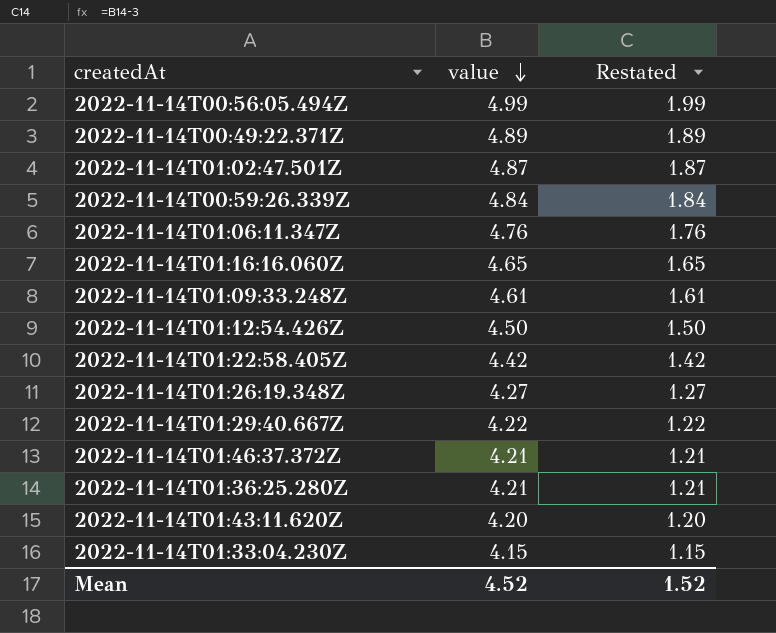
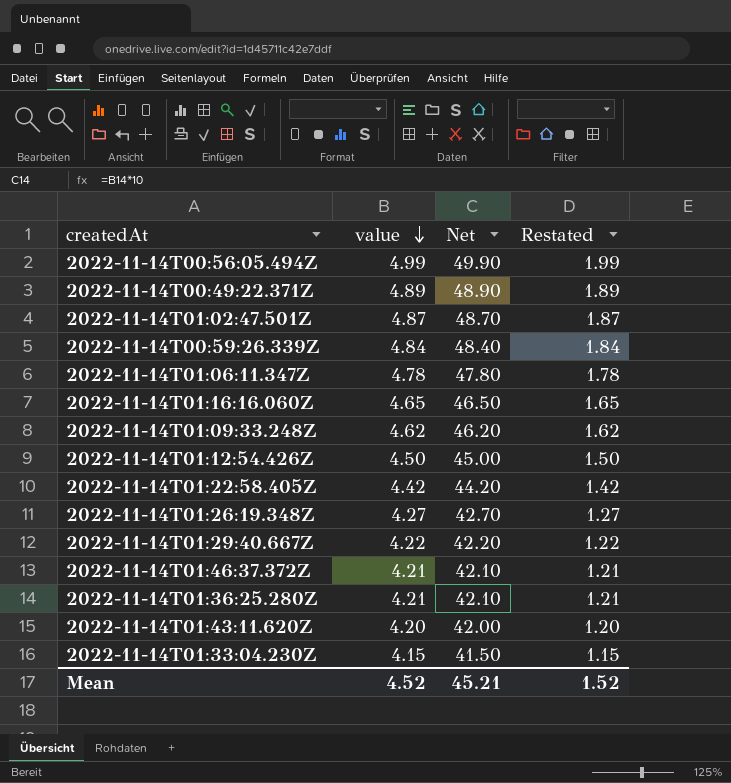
column Net | formula: none -> [value] * 10
2022-11-14T01:06:11.347Z | value: 4.76 -> 4.78
2022-11-14T01:06:11.347Z | Restated: 1.76 -> 1.78
2022-11-14T01:09:33.248Z | value: 4.61 -> 4.62
2022-11-14T01:09:33.248Z | Restated: 1.61 -> 1.62

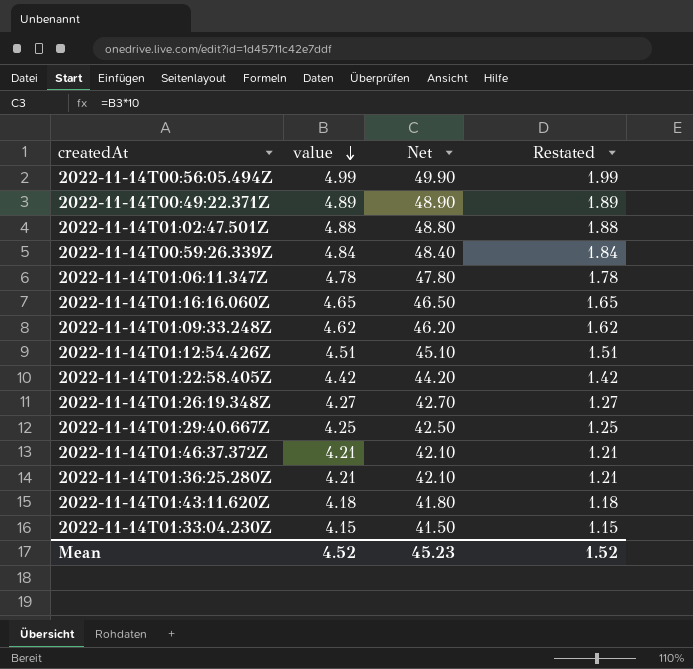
2022-11-14T01:02:47.501Z | value: 4.87 -> 4.88
2022-11-14T01:02:47.501Z | Net: 48.70 -> 48.80
2022-11-14T01:02:47.501Z | Restated: 1.87 -> 1.88
2022-11-14T01:12:54.426Z | value: 4.50 -> 4.51
2022-11-14T01:12:54.426Z | Net: 45.00 -> 45.10
2022-11-14T01:12:54.426Z | Restated: 1.50 -> 1.51
2022-11-14T01:29:40.667Z | value: 4.22 -> 4.25
2022-11-14T01:29:40.667Z | Net: 42.20 -> 42.50
2022-11-14T01:29:40.667Z | Restated: 1.22 -> 1.25
2022-11-14T01:43:11.620Z | value: 4.20 -> 4.18
2022-11-14T01:43:11.620Z | Net: 42.00 -> 41.80
2022-11-14T01:43:11.620Z | Restated: 1.20 -> 1.18
Mean | Net: 45.21 -> 45.23

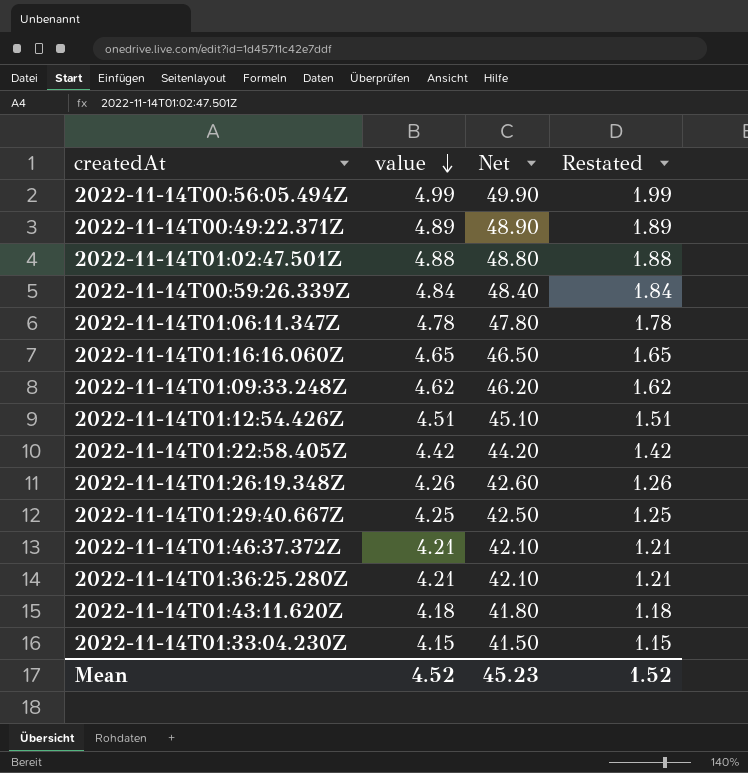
2022-11-14T01:26:19.348Z | value: 4.27 -> 4.26
2022-11-14T01:26:19.348Z | Net: 42.70 -> 42.60
2022-11-14T01:26:19.348Z | Restated: 1.27 -> 1.26

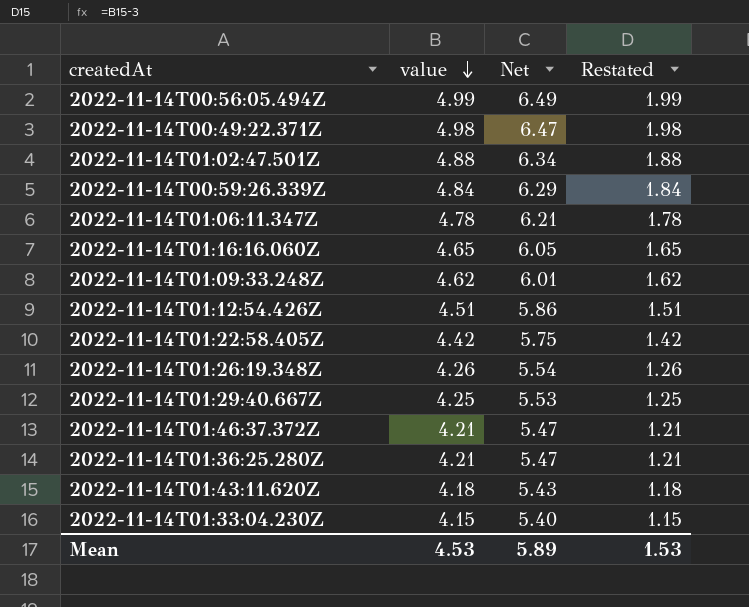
column Net | formula: [value] * 10 -> [value] * 1.3
2022-11-14T00:49:22.371Z | value: 4.89 -> 4.98
2022-11-14T00:49:22.371Z | Restated: 1.89 -> 1.98
Mean | value: 4.52 -> 4.53
Mean | Net: 45.23 -> 5.89
Mean | Restated: 1.52 -> 1.53

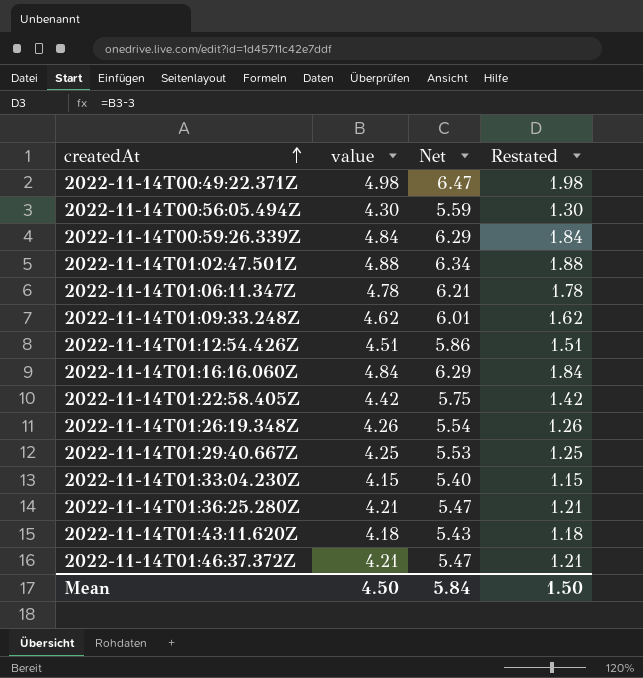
row order: value descending -> createdAt ascending
2022-11-14T00:56:05.494Z | value: 4.99 -> 4.30
2022-11-14T00:56:05.494Z | Net: 6.49 -> 5.59
2022-11-14T00:56:05.494Z | Restated: 1.99 -> 1.30
2022-11-14T01:16:16.060Z | value: 4.65 -> 4.84
2022-11-14T01:16:16.060Z | Net: 6.05 -> 6.29
2022-11-14T01:16:16.060Z | Restated: 1.65 -> 1.84
Mean | value: 4.53 -> 4.50
Mean | Net: 5.89 -> 5.84
Mean | Restated: 1.53 -> 1.50

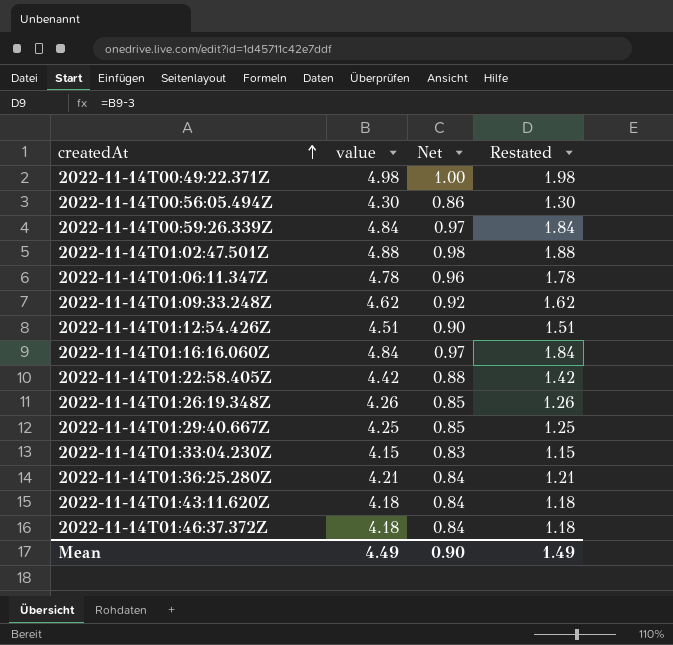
column Net | formula: [value] * 1.3 -> [value] * 0.2
2022-11-14T01:46:37.372Z | value: 4.21 -> 4.18
2022-11-14T01:46:37.372Z | Restated: 1.21 -> 1.18
Mean | value: 4.50 -> 4.49
Mean | Net: 5.84 -> 0.90
Mean | Restated: 1.50 -> 1.49

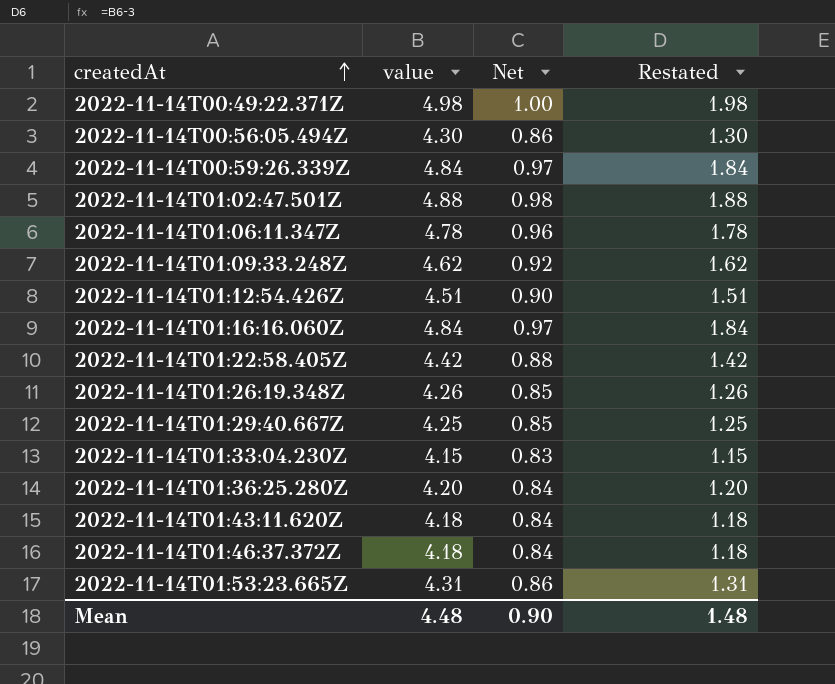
2022-11-14T01:36:25.280Z | value: 4.21 -> 4.20
2022-11-14T01:36:25.280Z | Restated: 1.21 -> 1.20
row 2022-11-14T01:53:23.665Z: none -> 4.31 | 0.86 | 1.31
Mean | value: 4.49 -> 4.48
Mean | Restated: 1.49 -> 1.48

